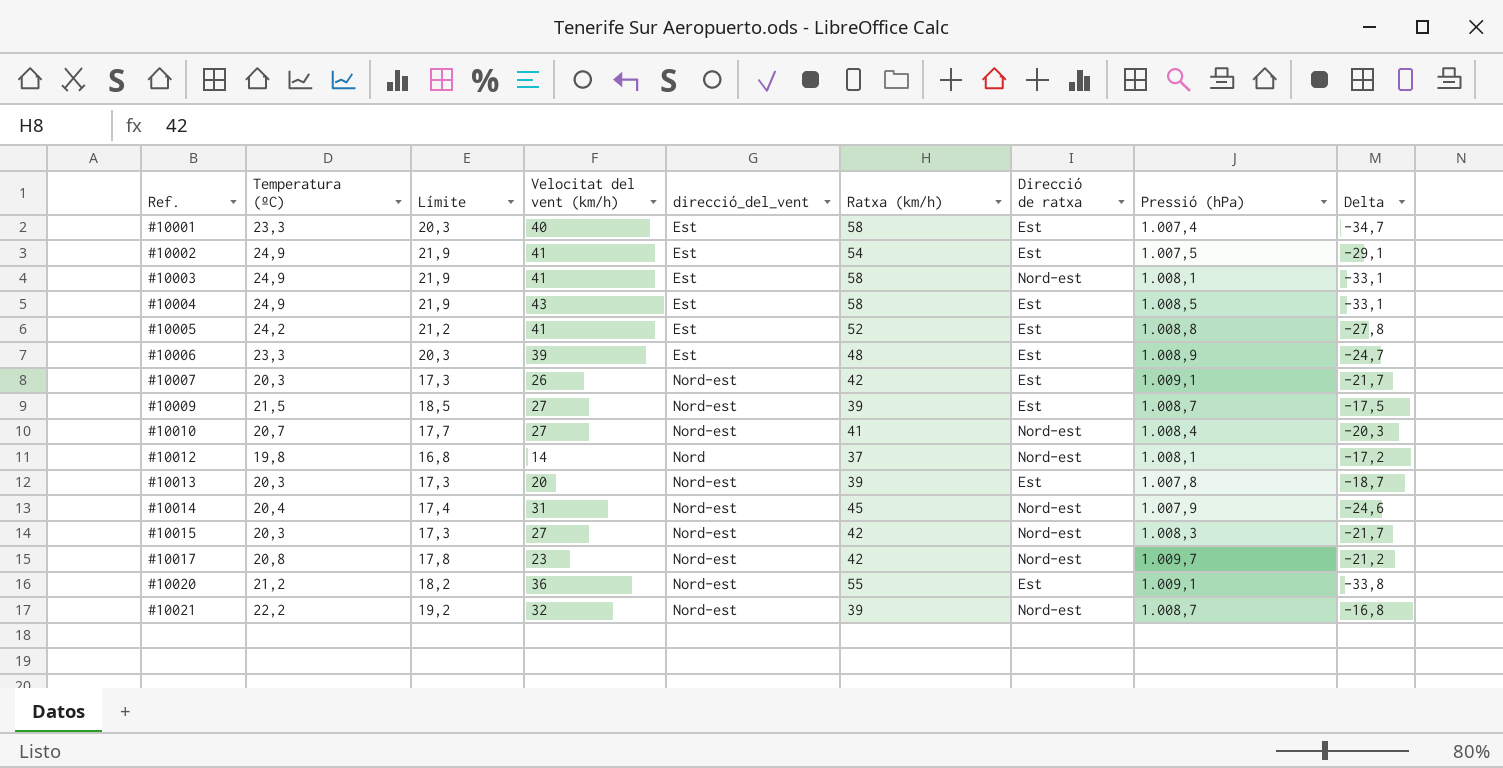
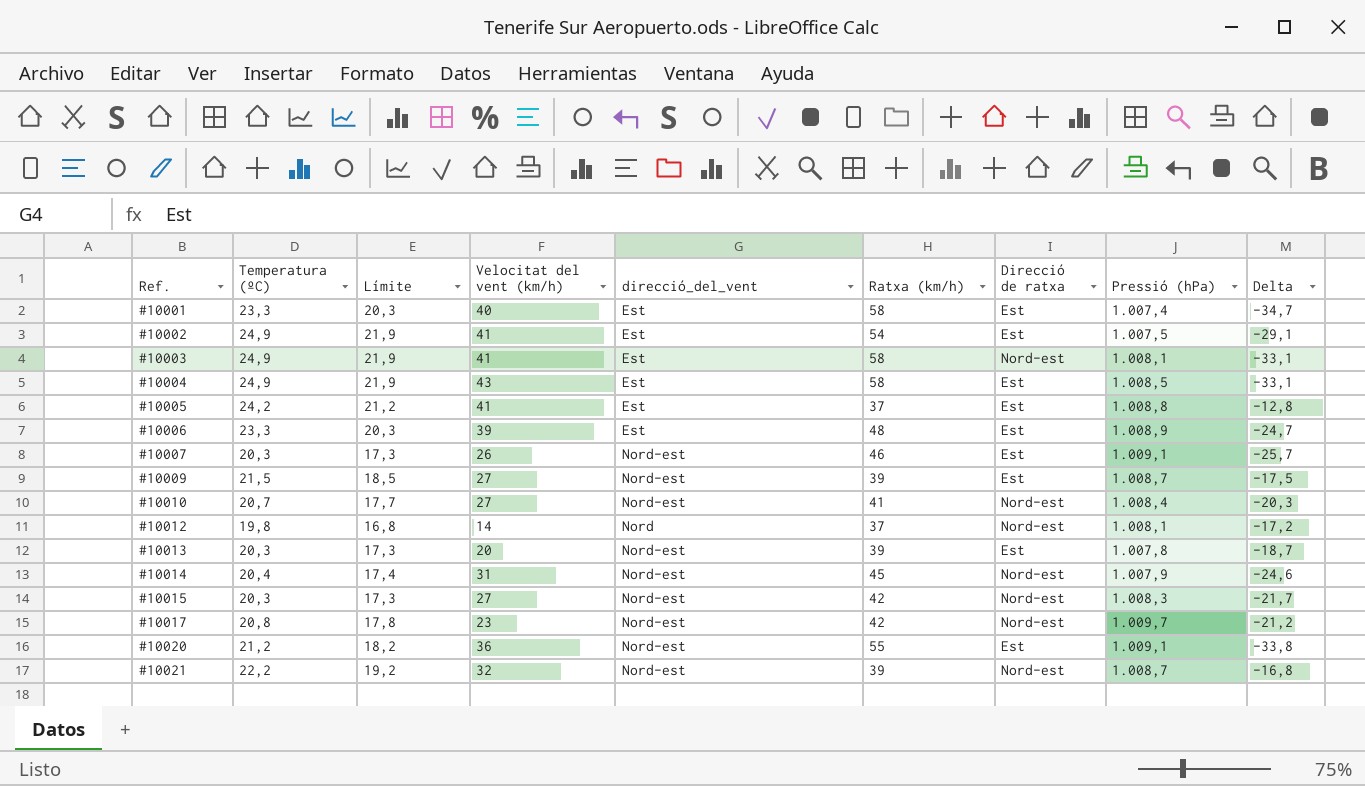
#10005 | Ratxa (km/h): 52 -> 37
#10005 | Delta: -27,8 -> -12,8
#10007 | Ratxa (km/h): 42 -> 46
#10007 | Delta: -21,7 -> -25,7

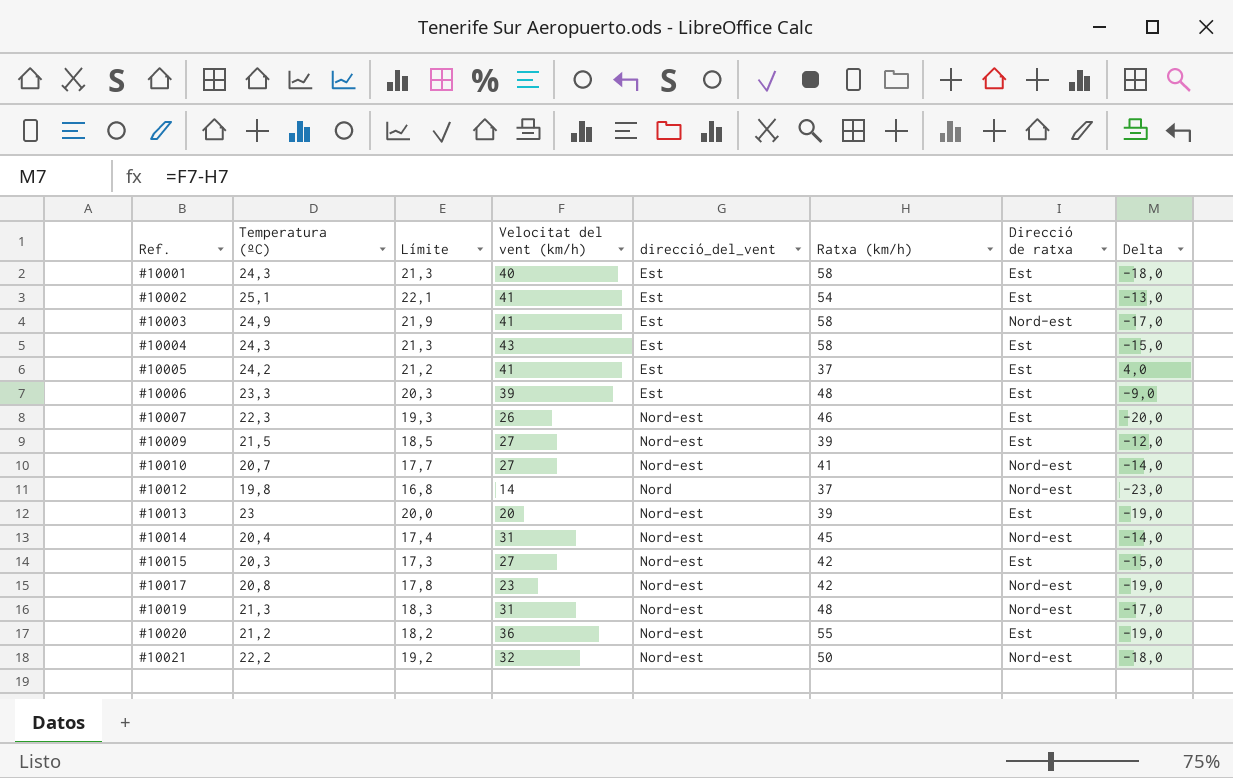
column Pressió (hPa) | position: 8 -> none
column Delta | formula: [Temperatura (ºC)] - [Ratxa (km/h)] -> [Velocitat del vent (km/h)] - [Ratxa (km/h)]
#10001 | Temperatura (ºC): 23,3 -> 24,3
#10001 | Límite: 20,3 -> 21,3
#10002 | Temperatura (ºC): 24,9 -> 25,1
#10002 | Límite: 21,9 -> 22,1
#10004 | Temperatura (ºC): 24,9 -> 24,3
#10004 | Límite: 21,9 -> 21,3
#10007 | Temperatura (ºC): 20,3 -> 22,3
#10007 | Límite: 17,3 -> 19,3
#10013 | Temperatura (ºC): 20,3 -> 23
#10013 | Límite: 17,3 -> 20,0
#10015 | Direcció de ratxa: Nord-est -> Est
row #10019: none -> 21,3 | 18,3 | 31 | Nord-est | 48 | Nord-est | -17,0
#10021 | Ratxa (km/h): 39 -> 50

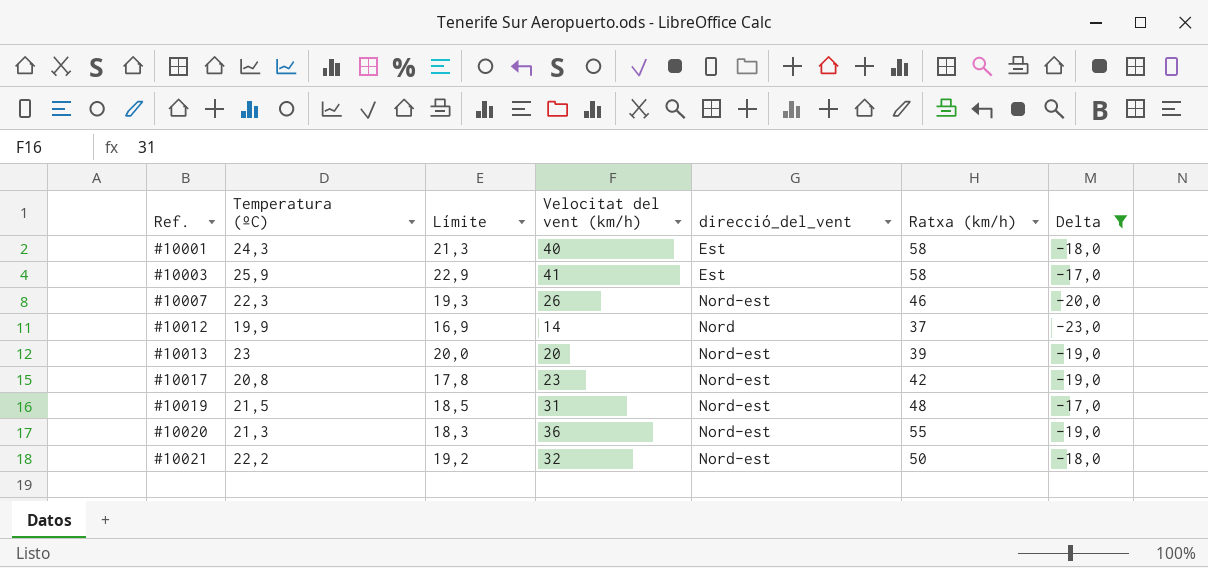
filter: none -> Delta <= -17,0
column Direcció de ratxa | position: 7 -> none
#10003 | Temperatura (ºC): 24,9 -> 25,9
#10003 | Límite: 21,9 -> 22,9
#10012 | Temperatura (ºC): 19,8 -> 19,9
#10012 | Límite: 16,8 -> 16,9
#10019 | Temperatura (ºC): 21,3 -> 21,5
#10019 | Límite: 18,3 -> 18,5
#10020 | Temperatura (ºC): 21,2 -> 21,3
#10020 | Límite: 18,2 -> 18,3

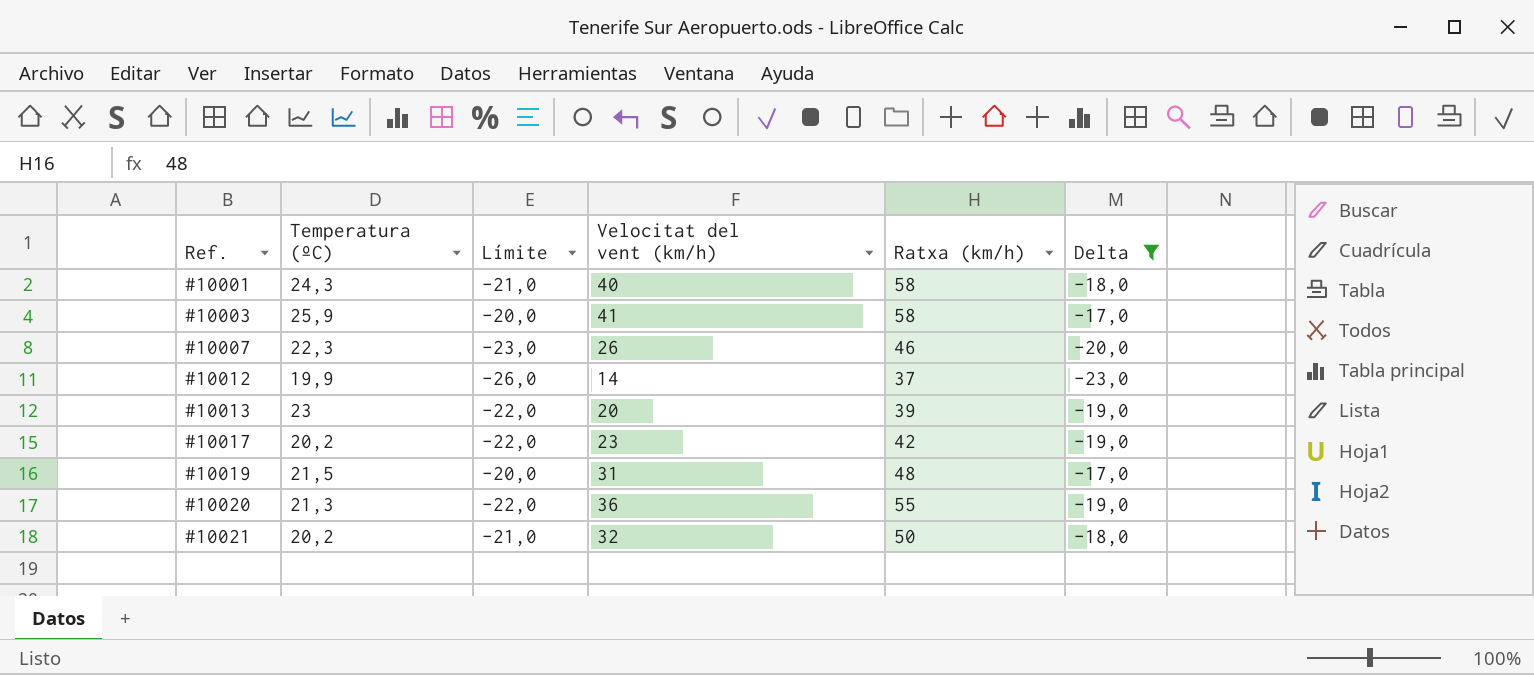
column direcció_del_vent | position: 5 -> none
column Límite | formula: [Temperatura (ºC)] - 3 -> [Delta] - 3
#10017 | Temperatura (ºC): 20,8 -> 20,2
#10021 | Temperatura (ºC): 22,2 -> 20,2

